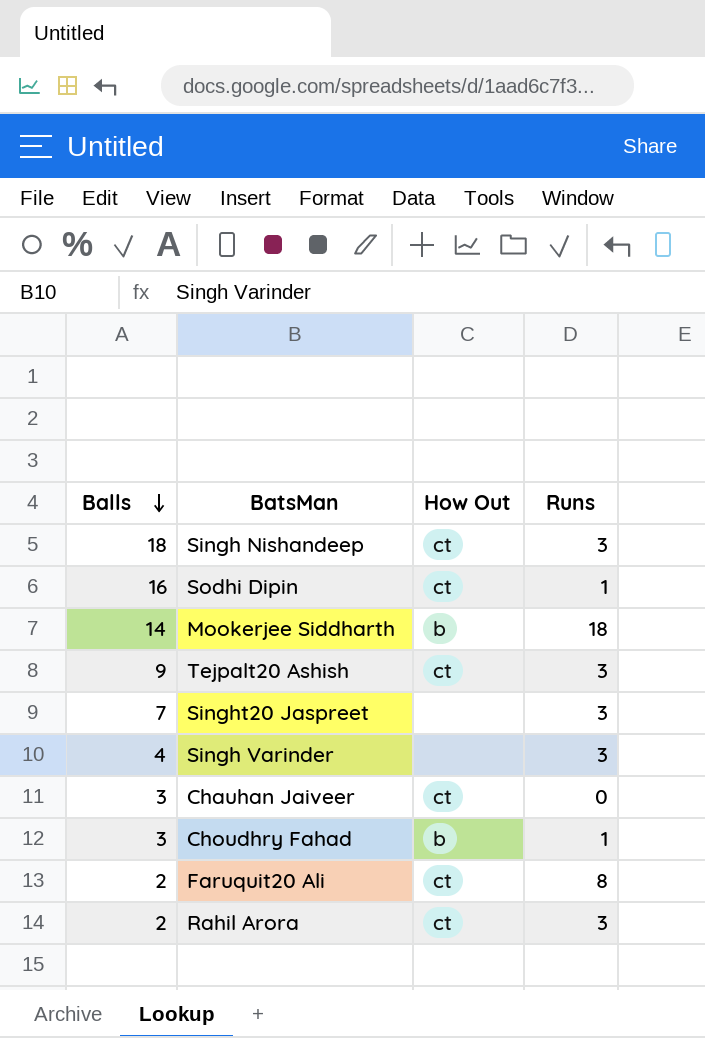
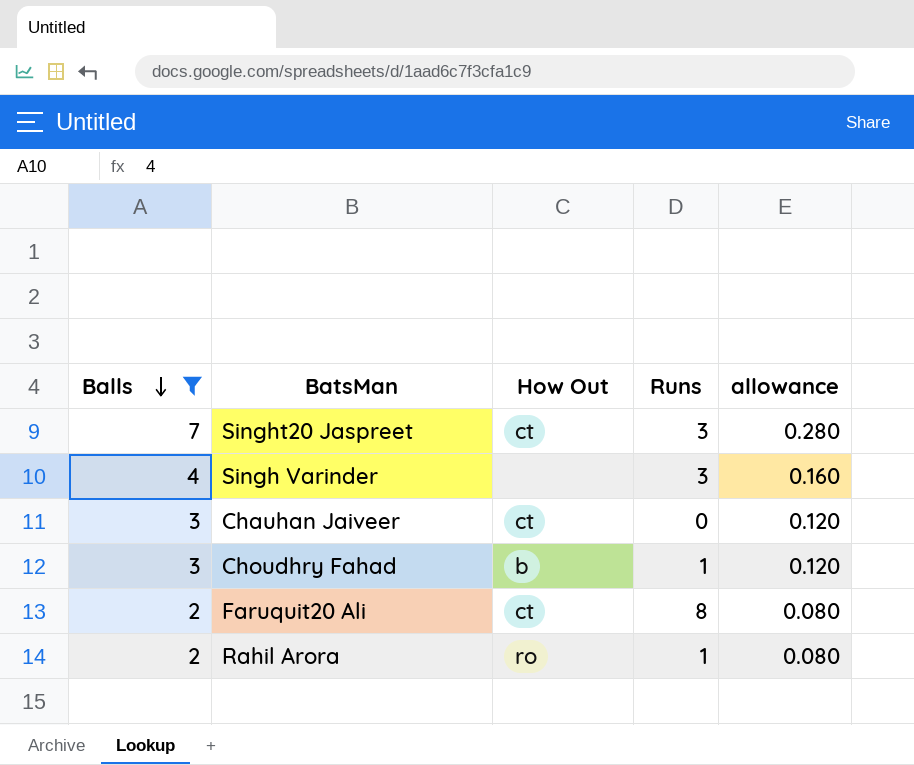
filter: none -> Balls <= 7
column allowance | formula: none -> [Balls] * 0.04
Singht20 Jaspreet | How Out: none -> ct
Rahil Arora | How Out: ct -> ro
Rahil Arora | Runs: 3 -> 1

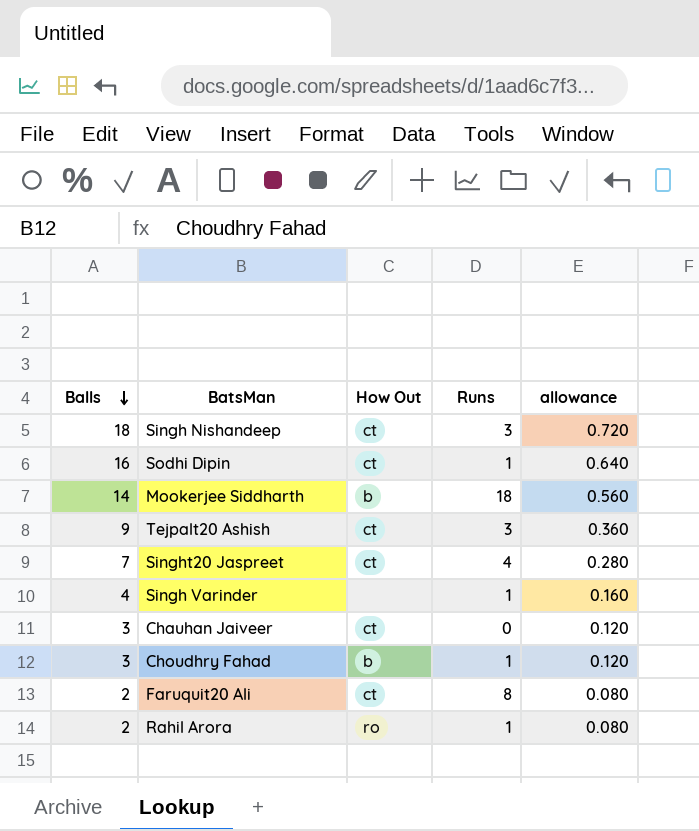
filter: Balls <= 7 -> none
Singht20 Jaspreet | Runs: 3 -> 4
Singh Varinder | Runs: 3 -> 1

